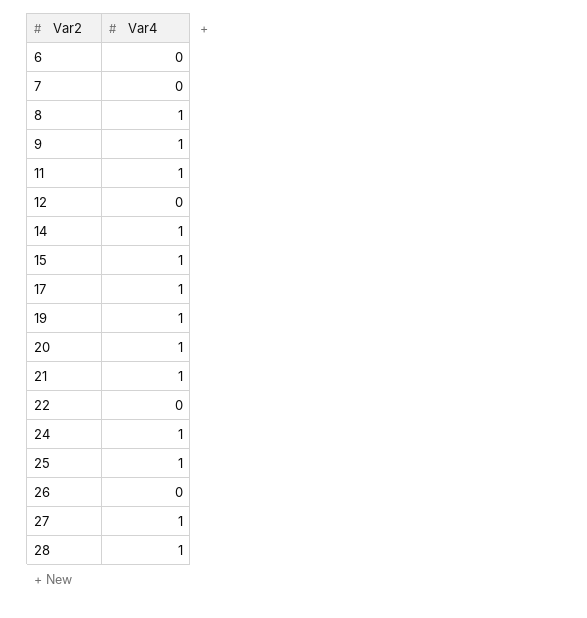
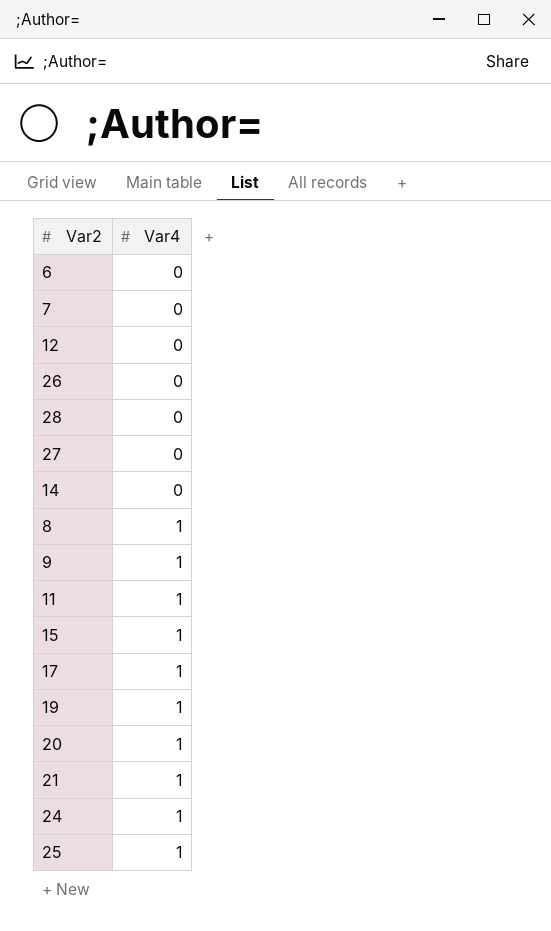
row order: Var2 ascending -> Var4 ascending
row 22: 0 -> none
28 | Var4: 1 -> 0
27 | Var4: 1 -> 0
14 | Var4: 1 -> 0

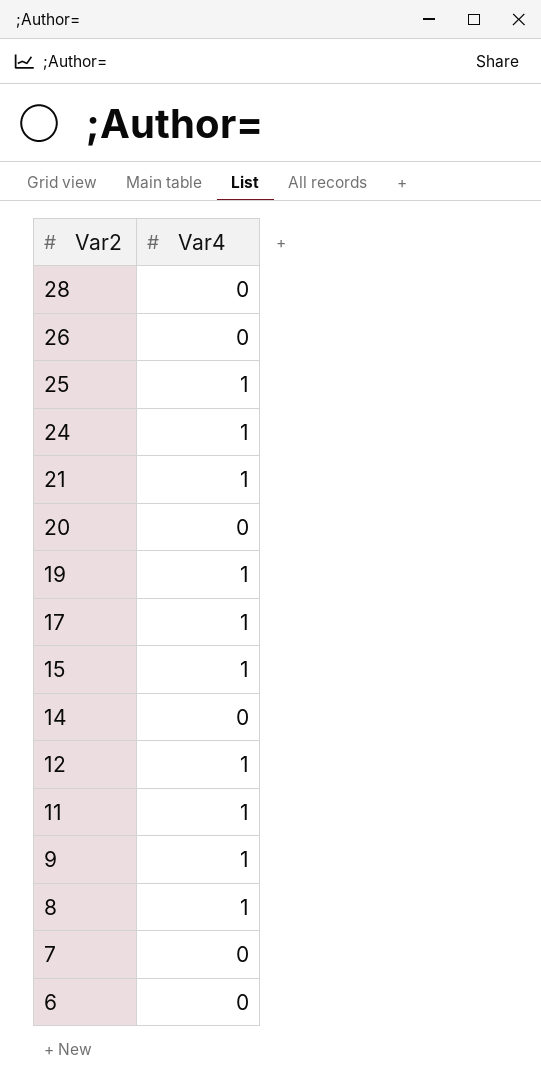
row order: Var4 ascending -> Var2 descending
row 27: 0 -> none
20 | Var4: 1 -> 0
12 | Var4: 0 -> 1

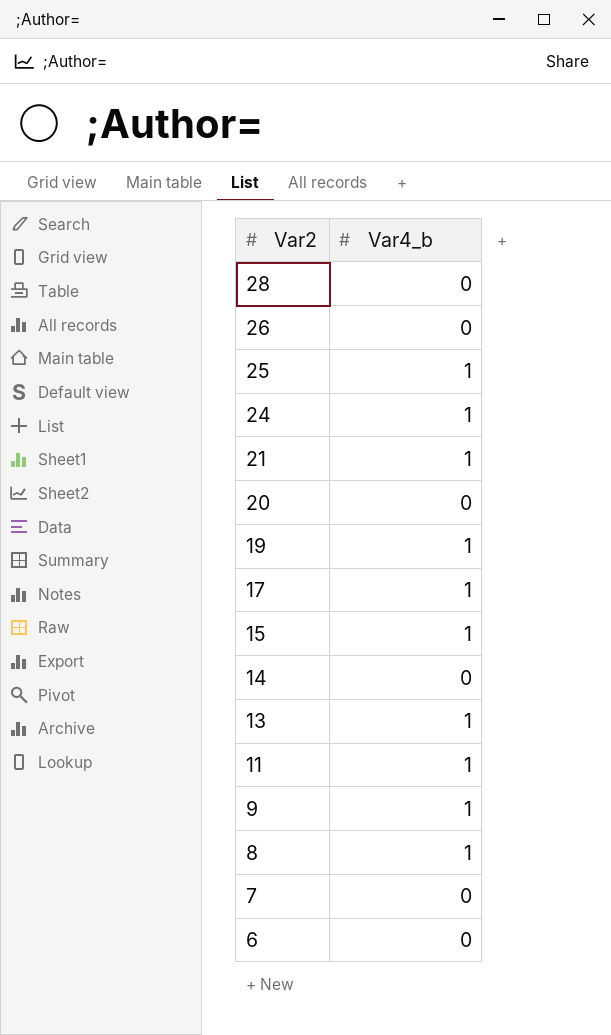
column name: Var4 -> Var4_b
row 12: 1 -> none
row 13: none -> 1

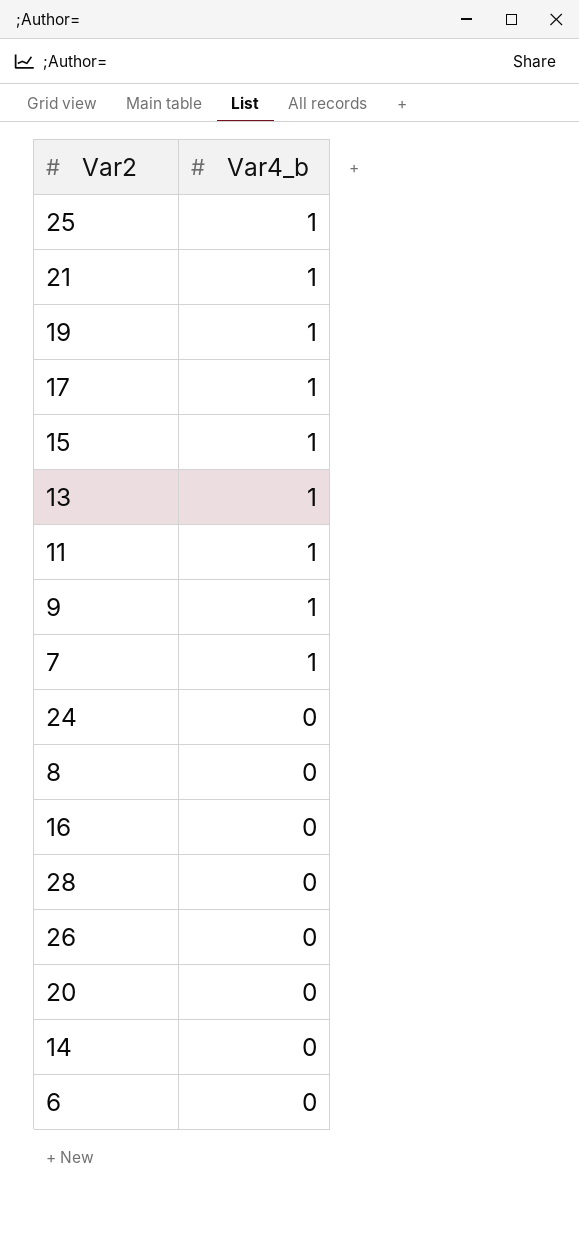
row order: Var2 descending -> Var4_b descending
7 | Var4_b: 0 -> 1
24 | Var4_b: 1 -> 0
8 | Var4_b: 1 -> 0
row 16: none -> 0

